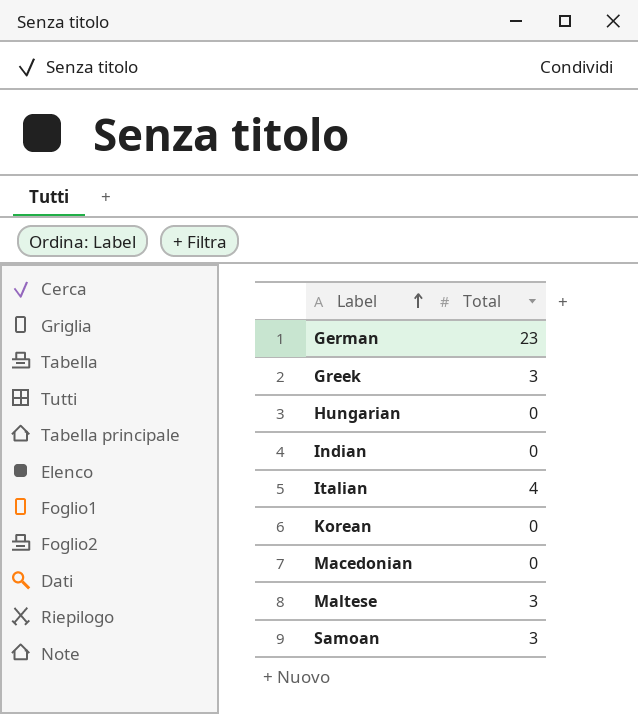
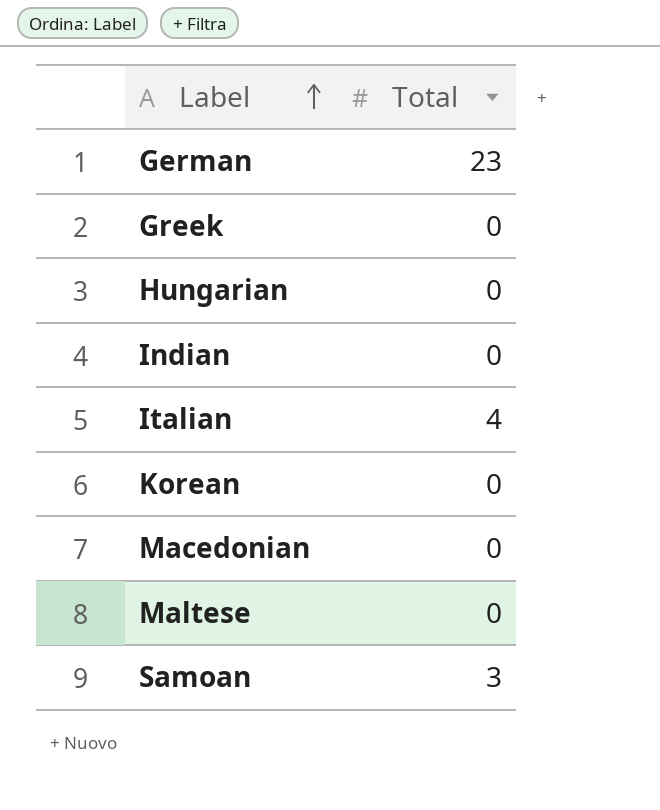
Greek | Total: 3 -> 0
Maltese | Total: 3 -> 0

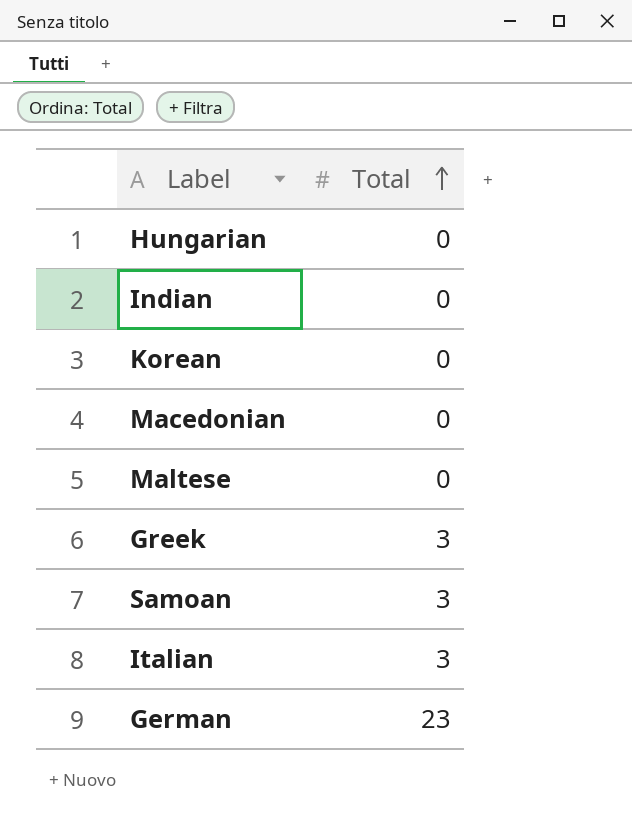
row order: Label ascending -> Total ascending
Greek | Total: 0 -> 3
Italian | Total: 4 -> 3

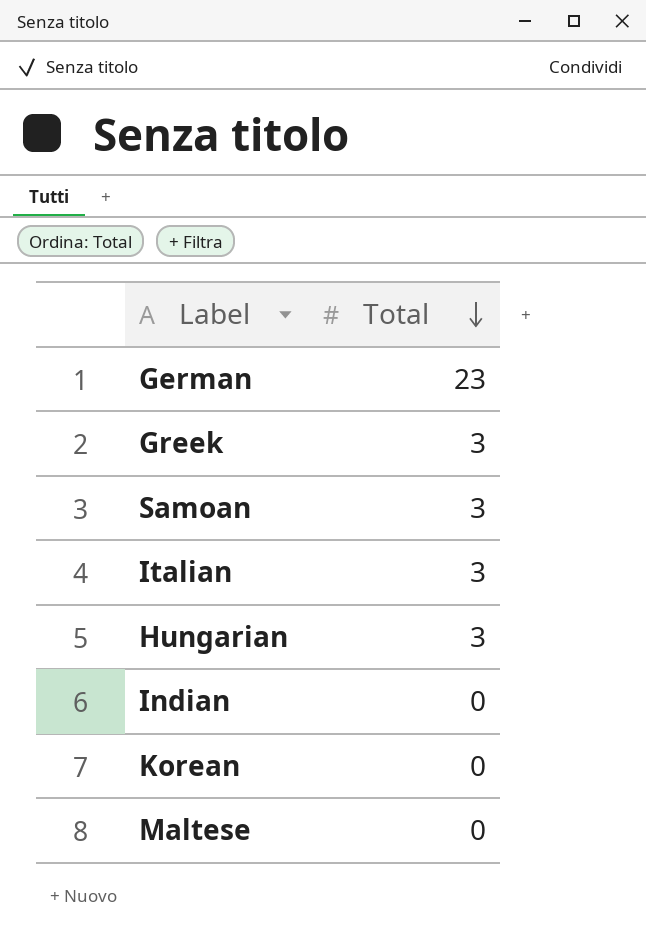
row order: Total ascending -> Total descending
row Macedonian: 0 -> none
Hungarian | Total: 0 -> 3

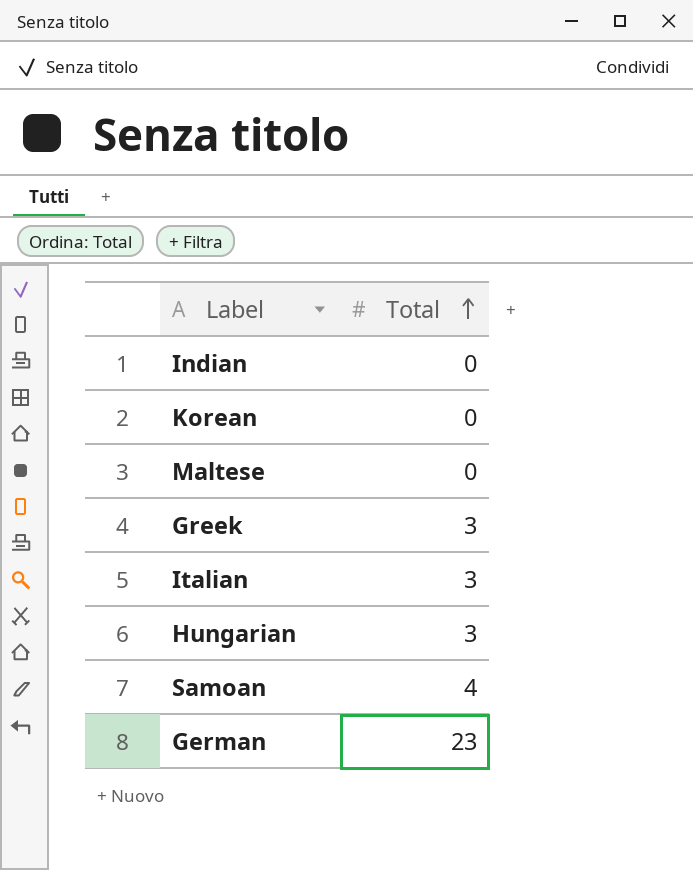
row order: Total descending -> Total ascending
Samoan | Total: 3 -> 4

